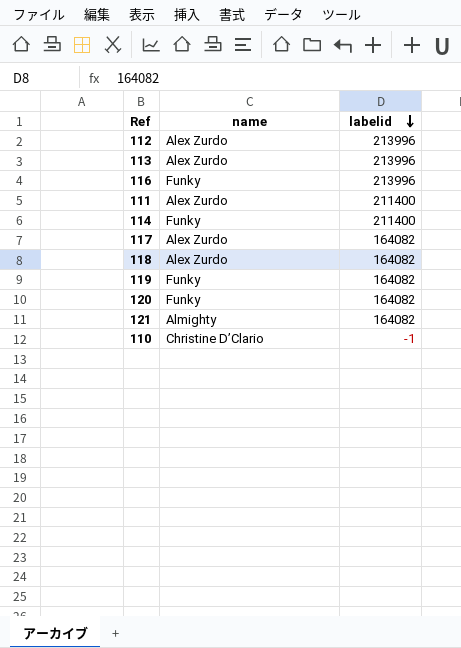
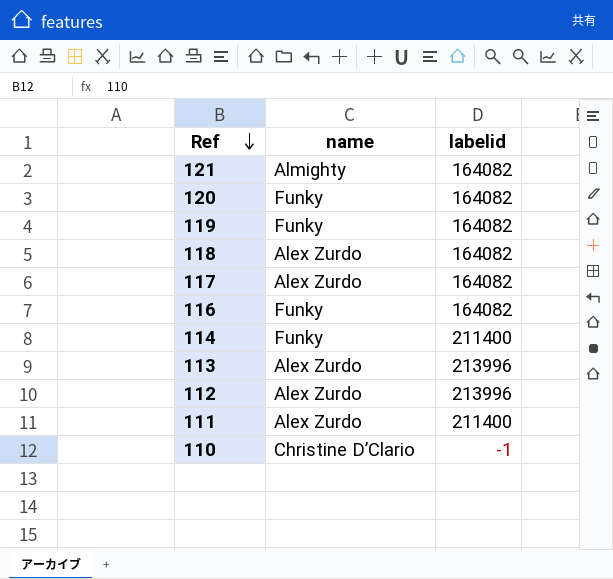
row order: labelid descending -> Ref descending
116 | labelid: 213996 -> 164082

